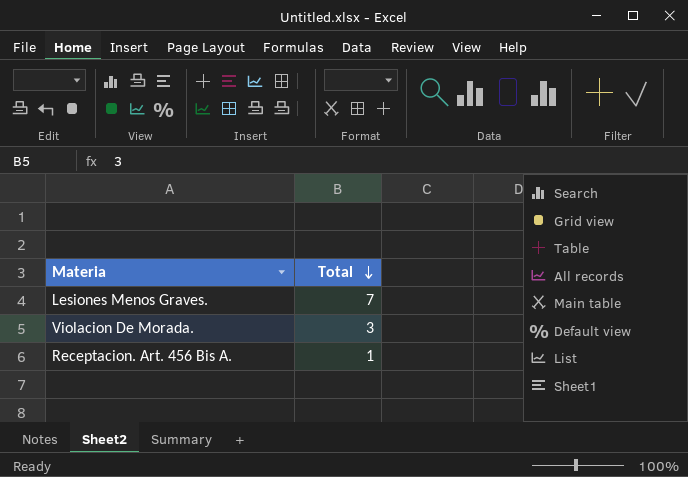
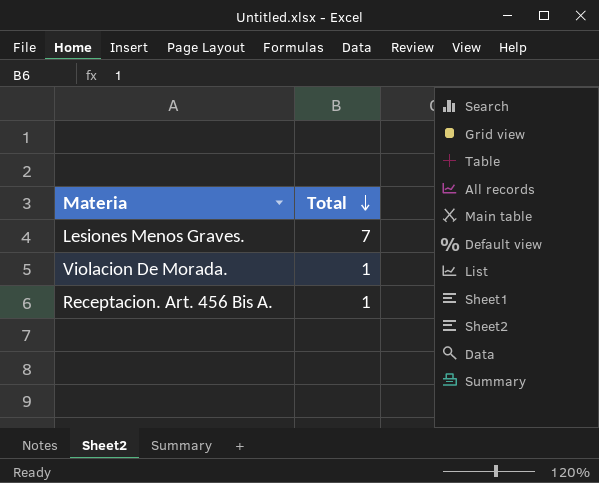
Violacion De Morada. | Total: 3 -> 1

